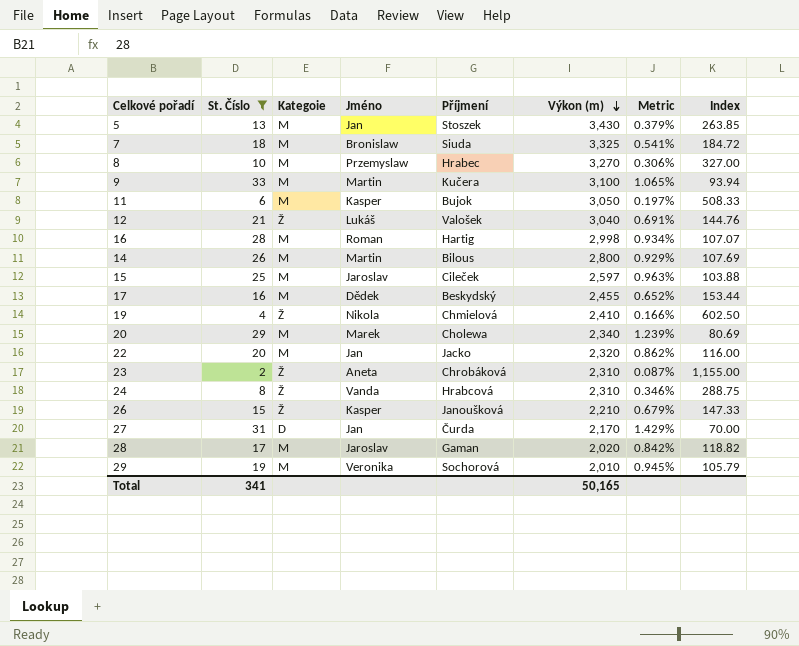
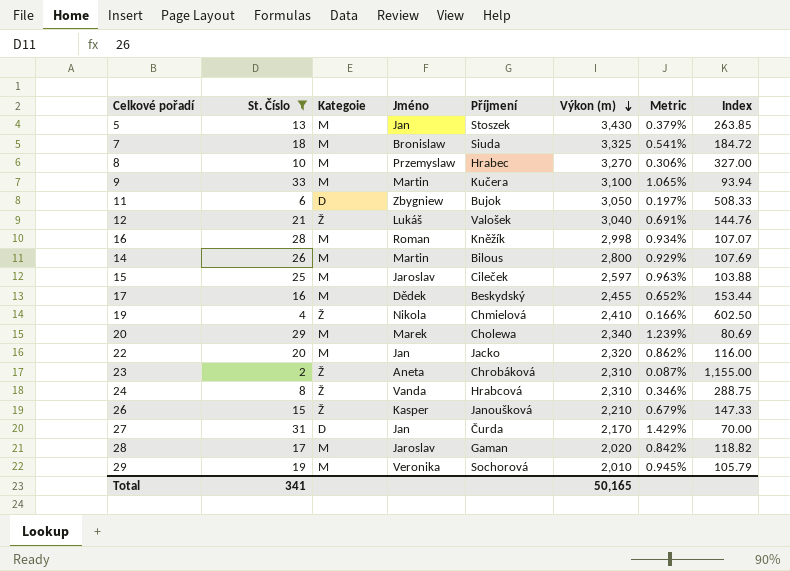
11 | Kategoie: M -> D
11 | Jméno: Kasper -> Zbygniew
16 | Příjmení: Hartig -> Kněžík

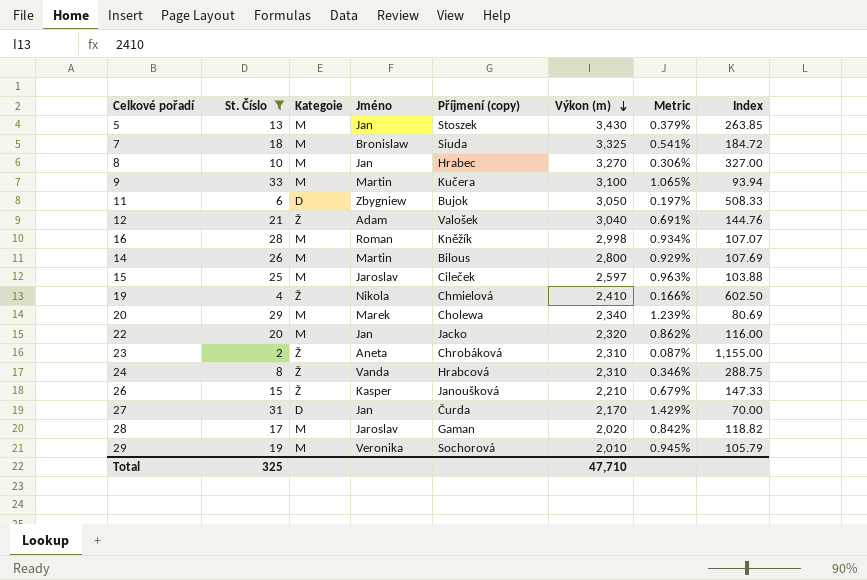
column name: Příjmení -> Příjmení (copy)
row 17: 16 | M | Dědek | Beskydský | 2,455 | 0.652% | 153.44 -> none
8 | Jméno: Przemyslaw -> Jan
12 | Jméno: Lukáš -> Adam
Total | St. Číslo: 341 -> 325
Total | Výkon (m): 50,165 -> 47,710

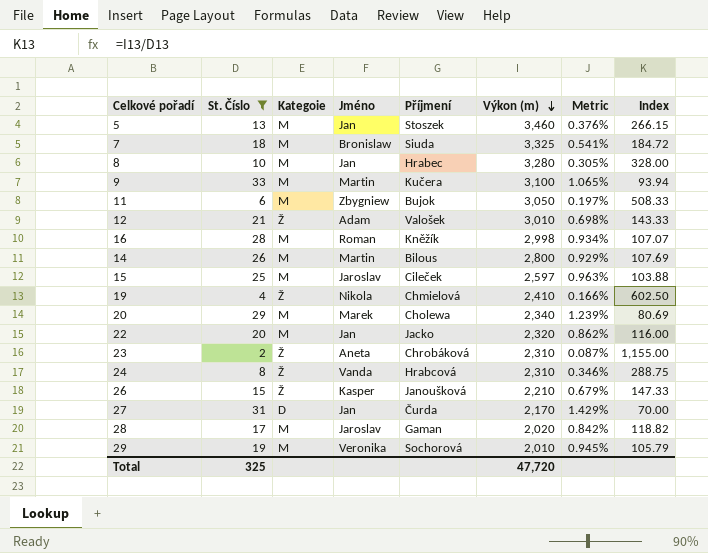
column name: Příjmení (copy) -> Příjmení
5 | Výkon (m): 3,430 -> 3,460
5 | Metric: 0.379% -> 0.376%
5 | Index: 263.85 -> 266.15
8 | Výkon (m): 3,270 -> 3,280
8 | Metric: 0.306% -> 0.305%
8 | Index: 327.00 -> 328.00
11 | Kategoie: D -> M
12 | Výkon (m): 3,040 -> 3,010
12 | Metric: 0.691% -> 0.698%
12 | Index: 144.76 -> 143.33
Total | Výkon (m): 47,710 -> 47,720

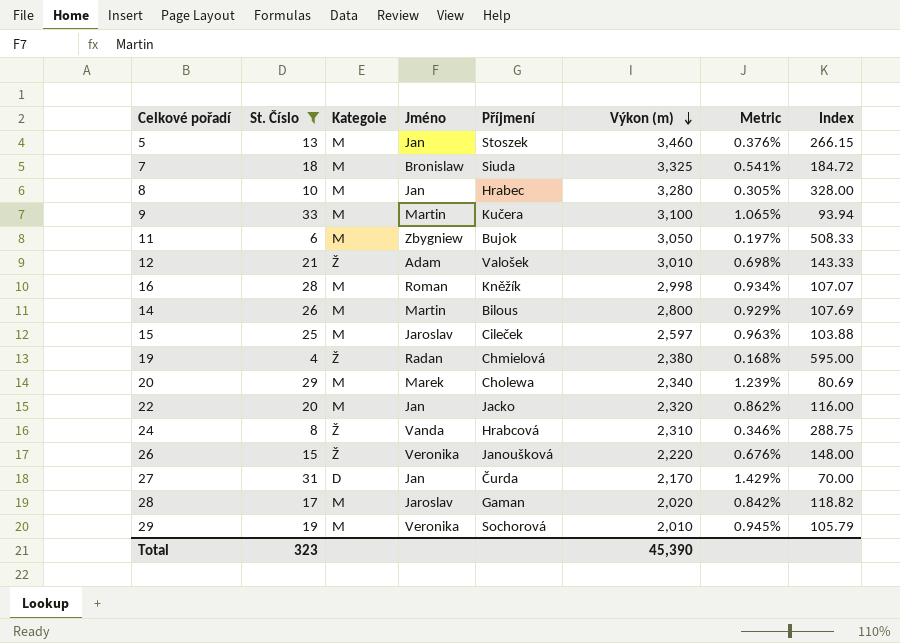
row 23: 2 | Ž | Aneta | Chrobáková | 2,310 | 0.087% | 1,155.00 -> none
19 | Jméno: Nikola -> Radan
19 | Výkon (m): 2,410 -> 2,380
19 | Metric: 0.166% -> 0.168%
19 | Index: 602.50 -> 595.00
26 | Jméno: Kasper -> Veronika
26 | Výkon (m): 2,210 -> 2,220
26 | Metric: 0.679% -> 0.676%
26 | Index: 147.33 -> 148.00
Total | St. Číslo: 325 -> 323
Total | Výkon (m): 47,720 -> 45,390

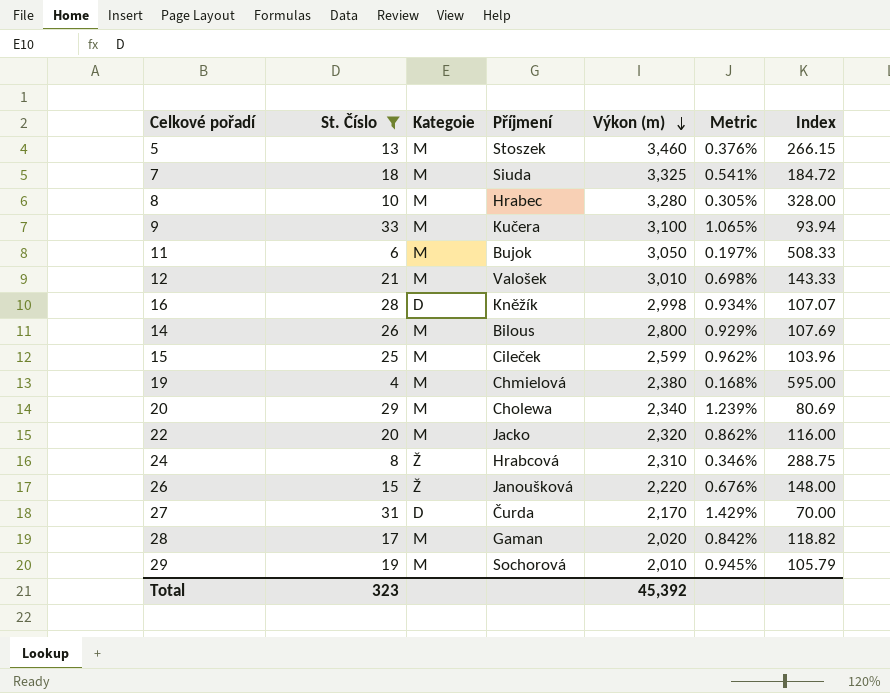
column Jméno | position: 4 -> none
12 | Kategoie: Ž -> M
16 | Kategoie: M -> D
15 | Výkon (m): 2,597 -> 2,599
15 | Metric: 0.963% -> 0.962%
15 | Index: 103.88 -> 103.96
19 | Kategoie: Ž -> M
Total | Výkon (m): 45,390 -> 45,392

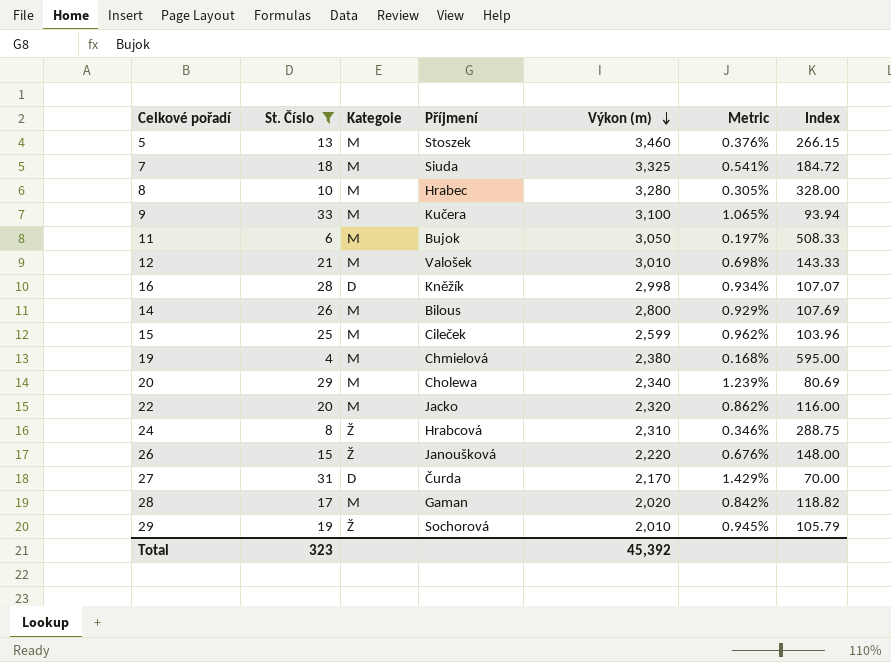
29 | Kategoie: M -> Ž

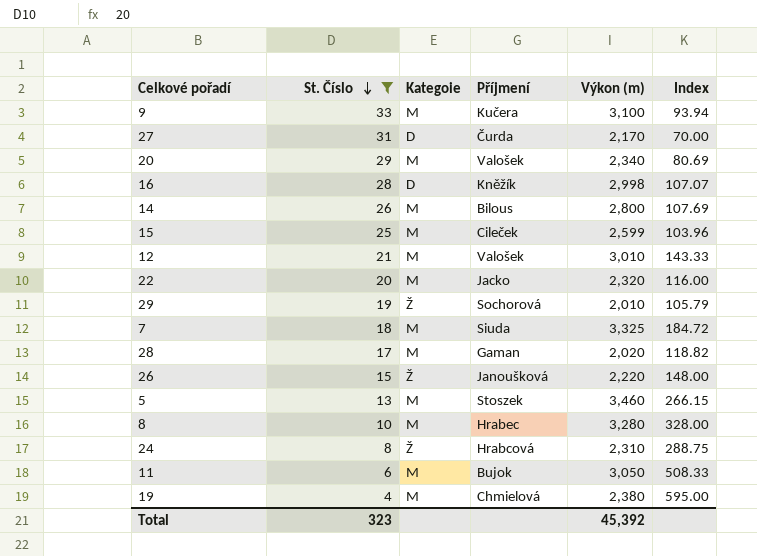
row order: Výkon (m) descending -> St. Číslo descending
column Metric | formula: [St. Číslo] / [Výkon (m)] -> none
20 | Příjmení: Cholewa -> Valošek

